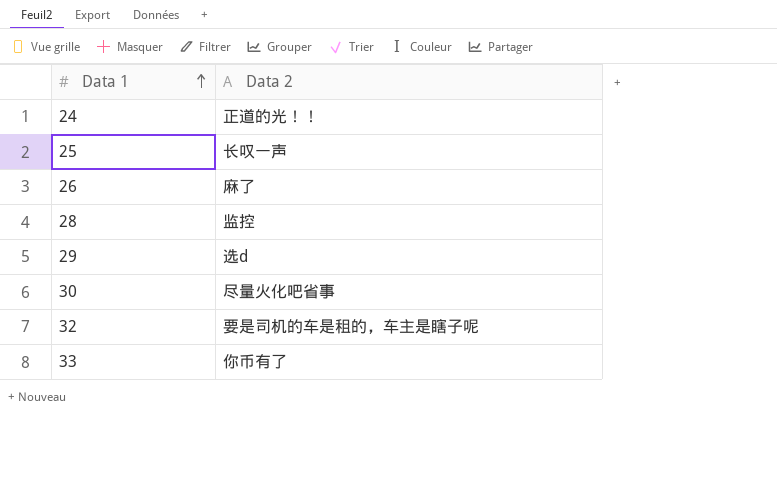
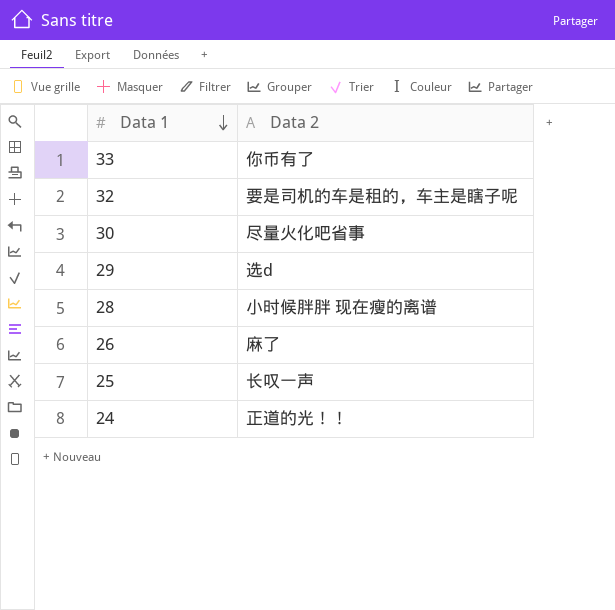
row order: Data 1 ascending -> Data 1 descending
28 | Data 2: 监控 -> 小时候胖胖 现在瘦的离谱

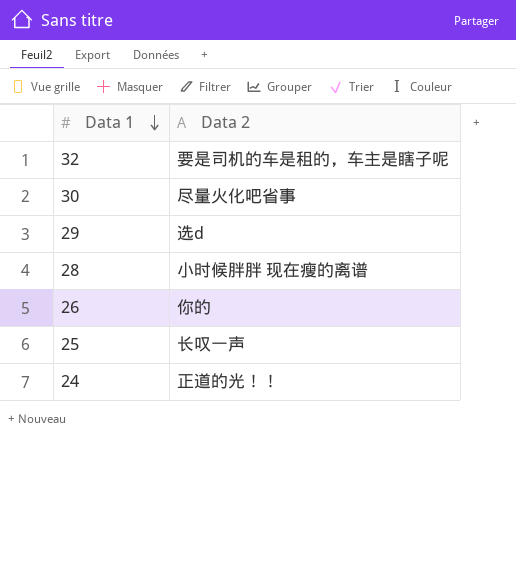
row 33: 你币有了 -> none
26 | Data 2: 麻了 -> 你的

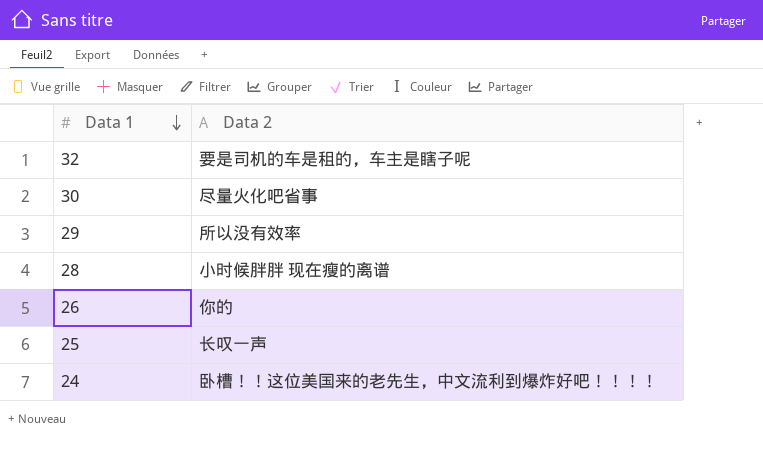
29 | Data 2: 选d -> 所以没有效率
24 | Data 2: 正道的光！！ -> 卧槽！！这位美国来的老先生，中文流利到爆炸好吧！！！！

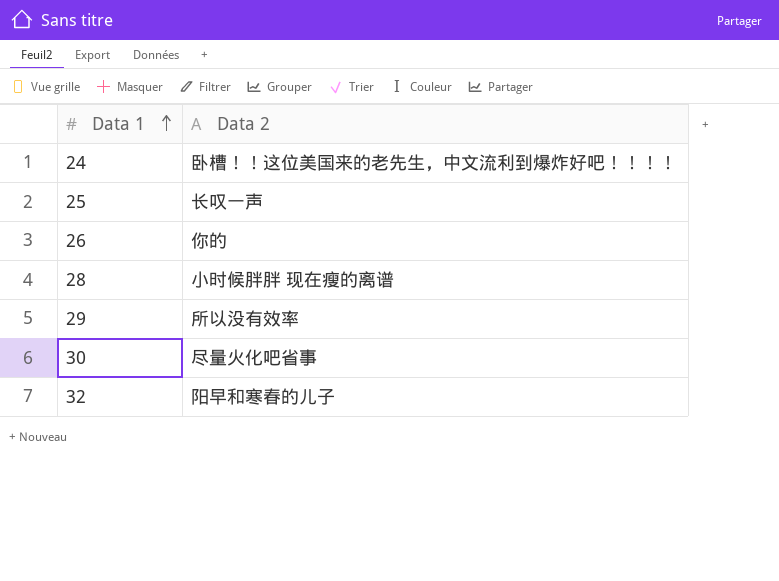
row order: Data 1 descending -> Data 1 ascending
32 | Data 2: 要是司机的车是租的，车主是瞎子呢 -> 阳早和寒春的儿子

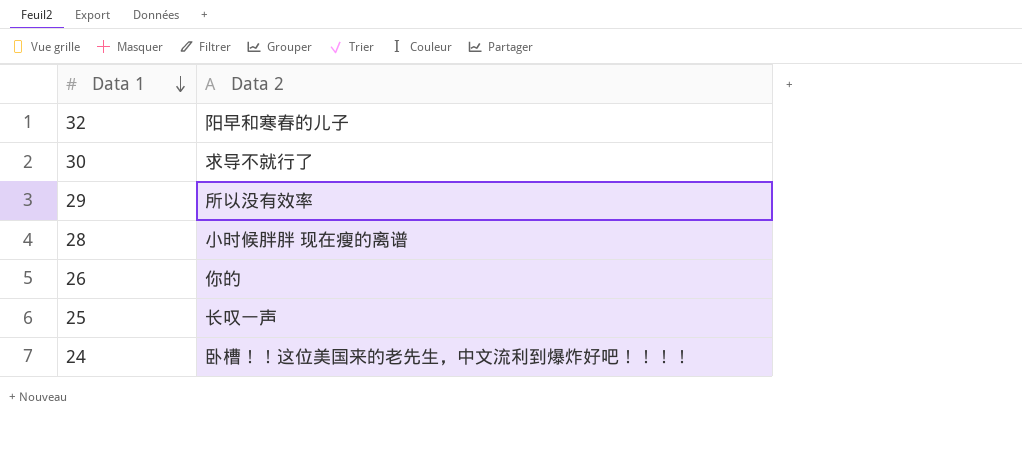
row order: Data 1 ascending -> Data 1 descending
30 | Data 2: 尽量火化吧省事 -> 求导不就行了

